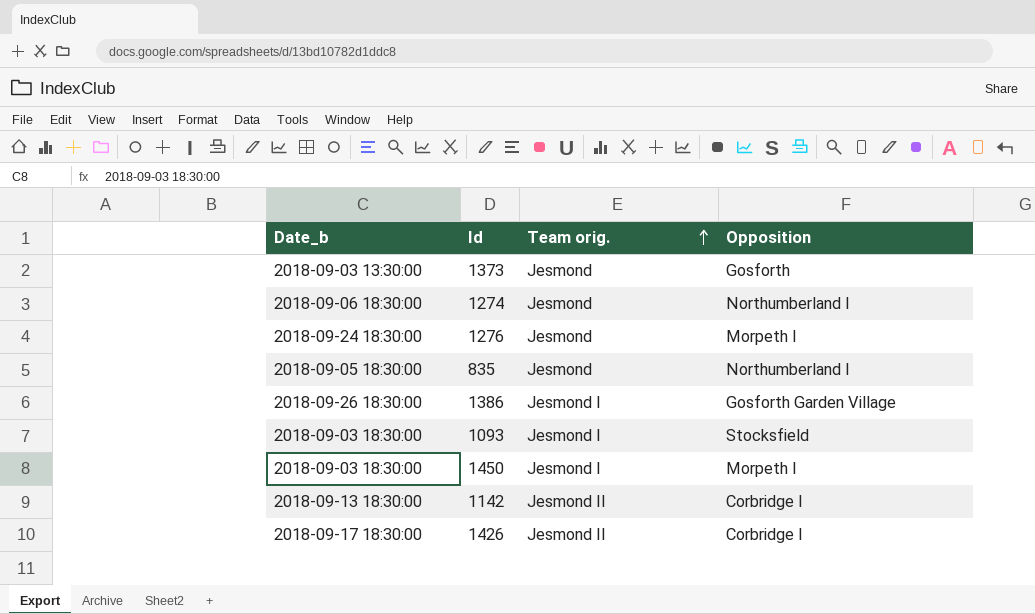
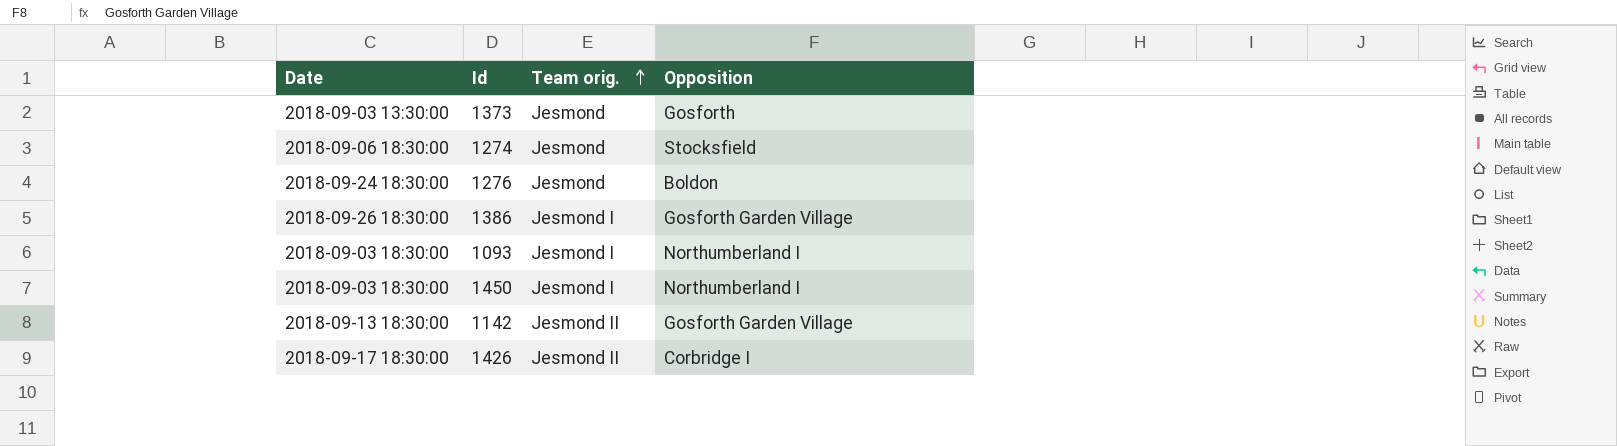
column name: Date_b -> Date
row 835: 2018-09-05 18:30:00 | Jesmond | Northumberland I -> none
1274 | Opposition: Northumberland I -> Stocksfield
1276 | Opposition: Morpeth I -> Boldon
1093 | Opposition: Stocksfield -> Northumberland I
1450 | Opposition: Morpeth I -> Northumberland I
1142 | Opposition: Corbridge I -> Gosforth Garden Village

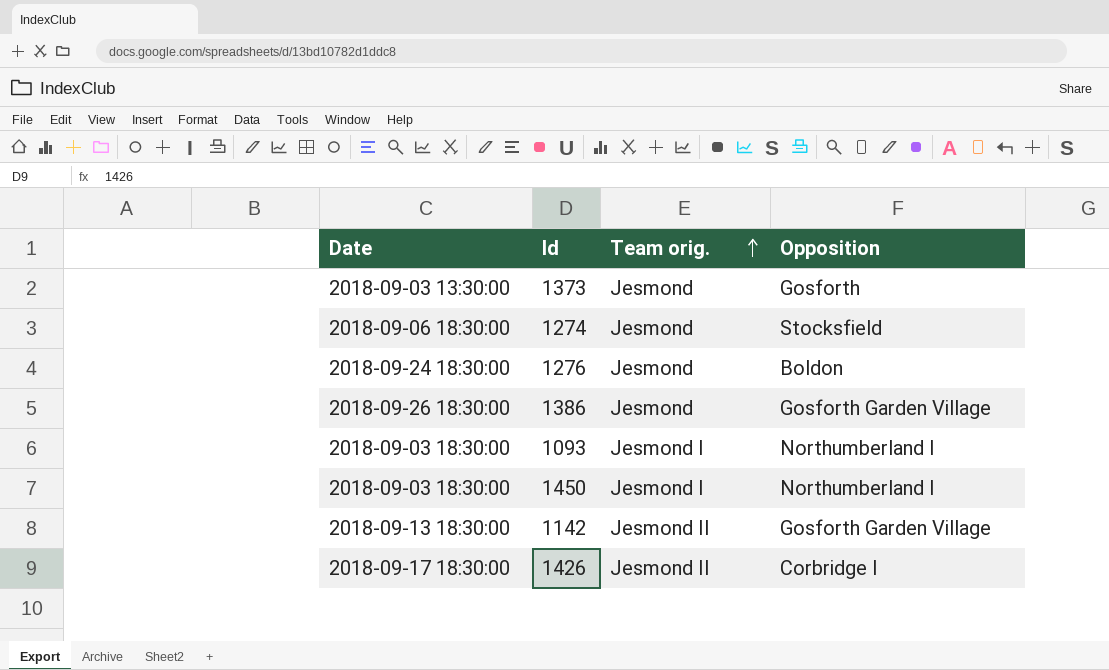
1386 | Team orig.: Jesmond I -> Jesmond

